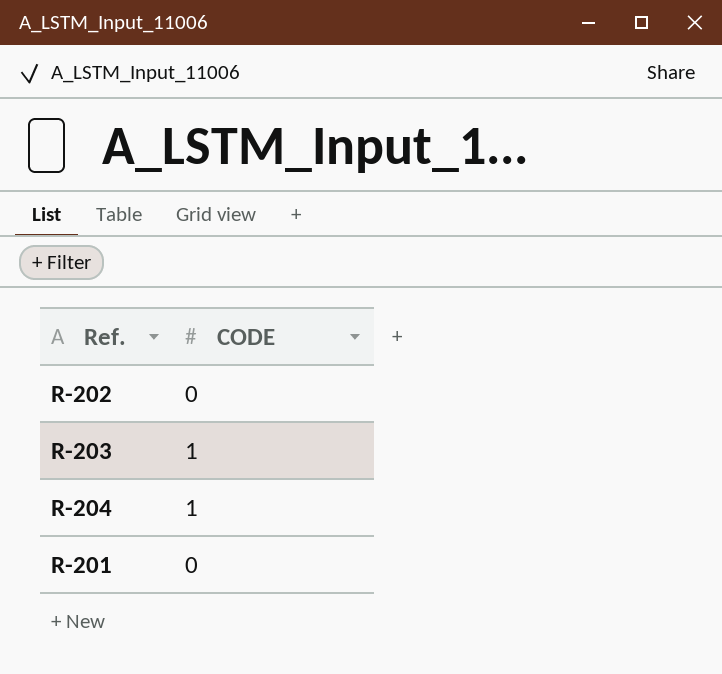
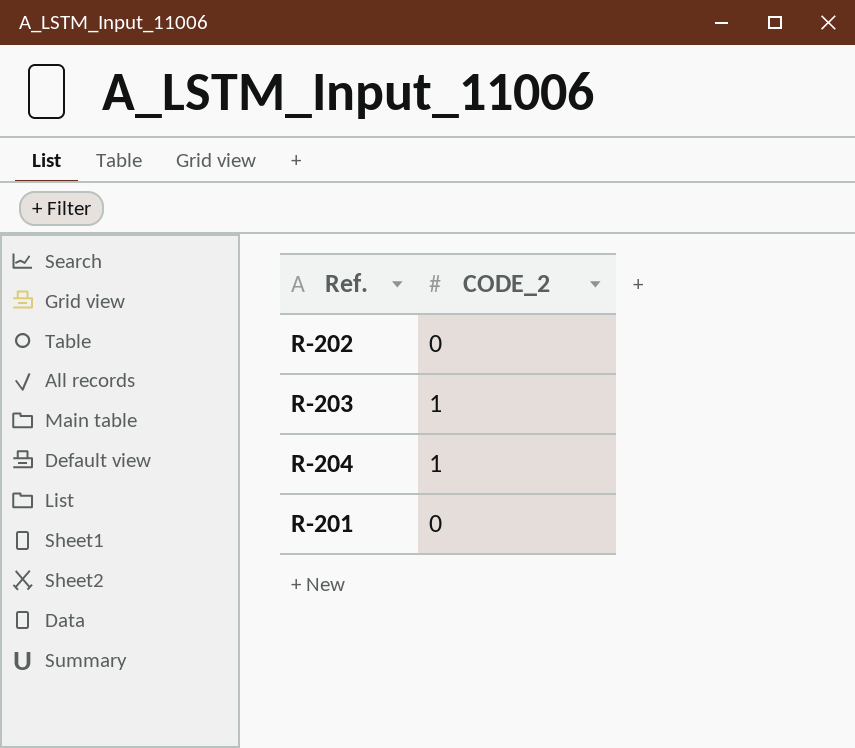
column name: CODE -> CODE_2

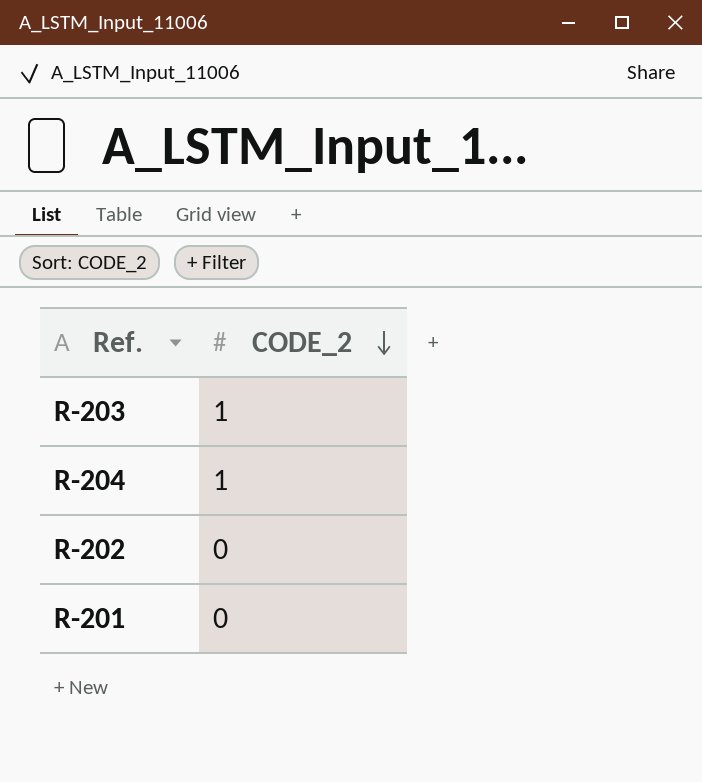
row order: none -> CODE_2 descending

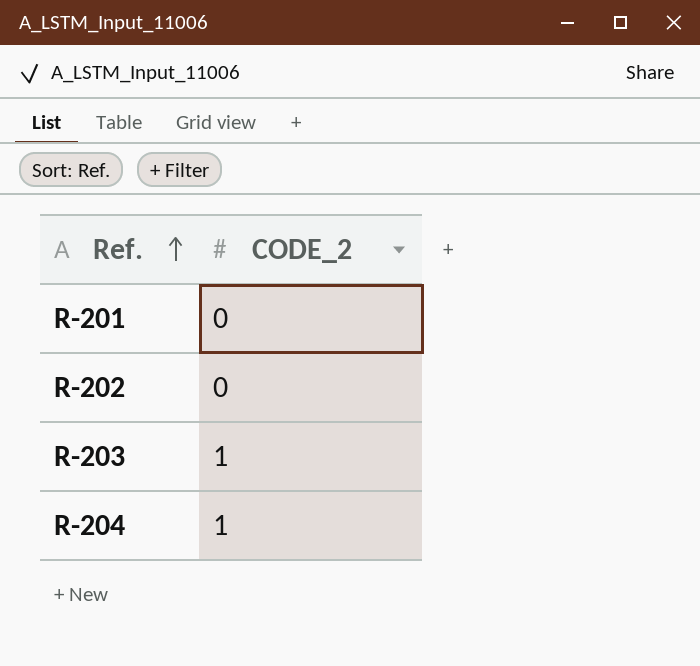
row order: CODE_2 descending -> Ref. ascending

